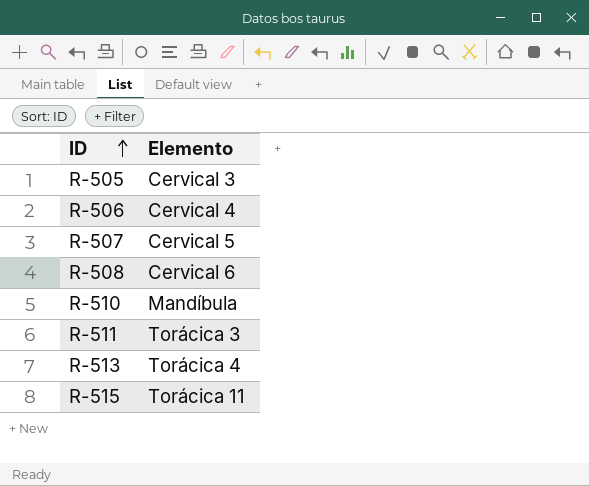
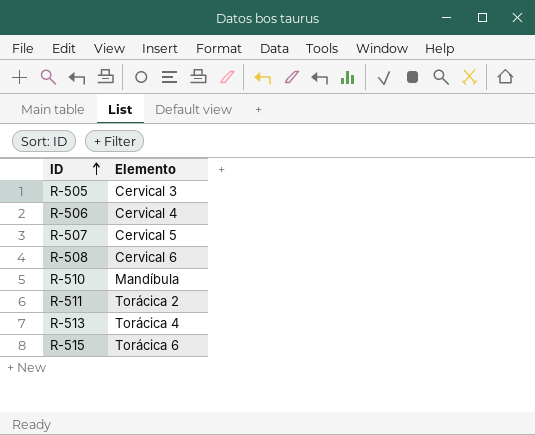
R-511 | Elemento: Torácica 3 -> Torácica 2
R-515 | Elemento: Torácica 11 -> Torácica 6

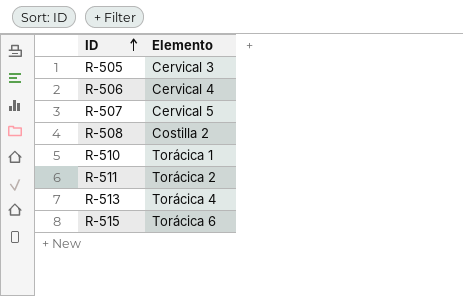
R-508 | Elemento: Cervical 6 -> Costilla 2
R-510 | Elemento: Mandíbula -> Torácica 1

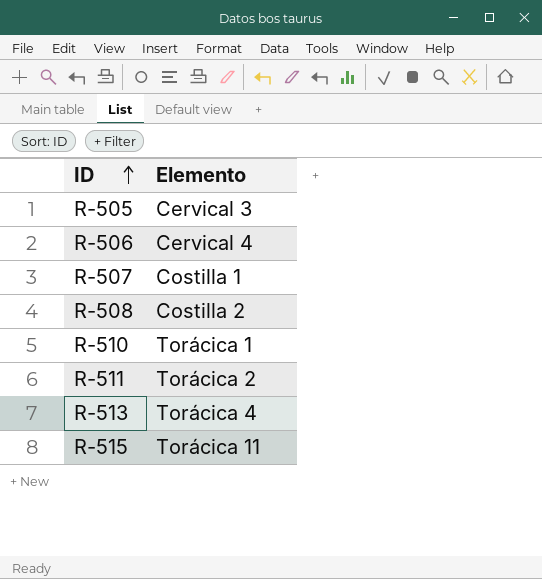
R-507 | Elemento: Cervical 5 -> Costilla 1
R-515 | Elemento: Torácica 6 -> Torácica 11

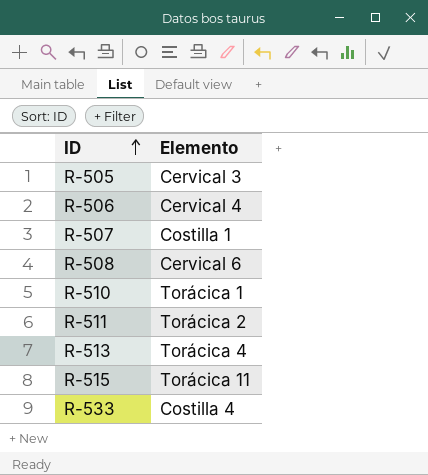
R-508 | Elemento: Costilla 2 -> Cervical 6
row R-533: none -> Costilla 4

